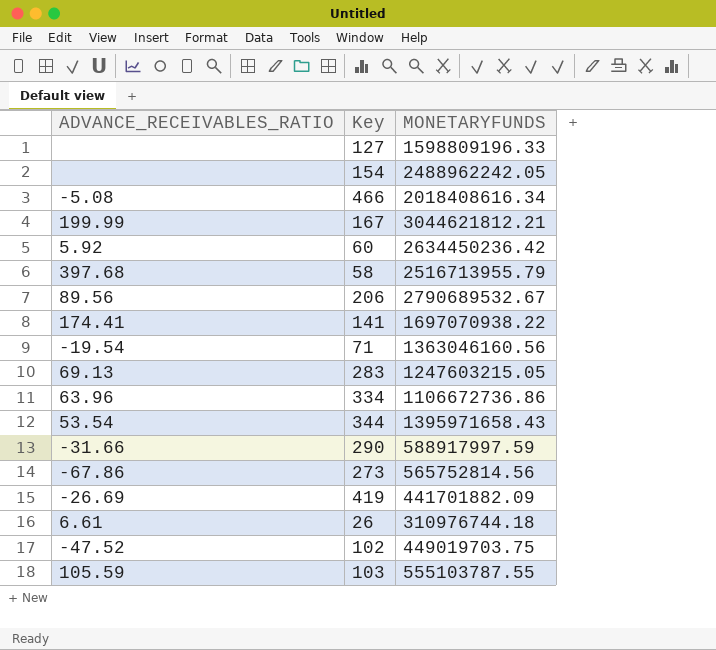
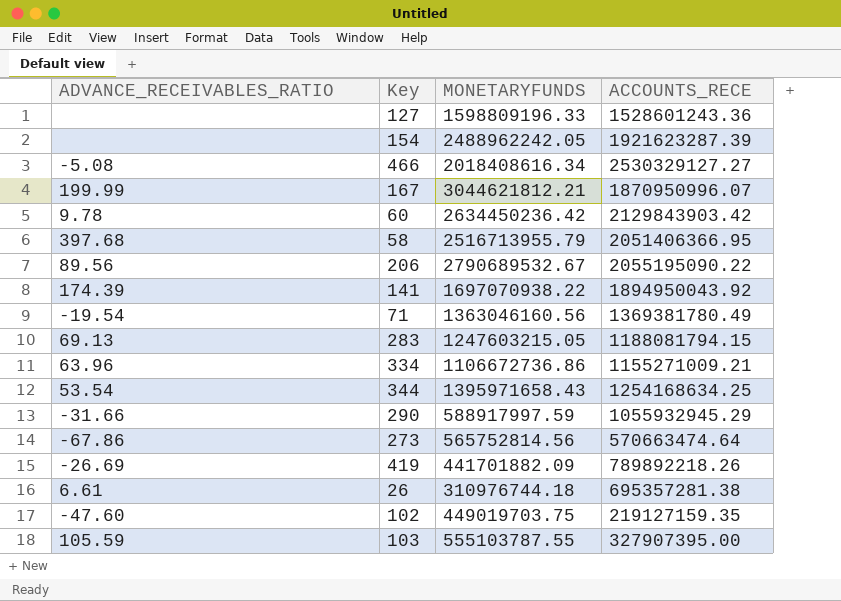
column ACCOUNTS_RECE | position: none -> 4
60 | ADVANCE_RECEIVABLES_RATIO: 5.92 -> 9.78
141 | ADVANCE_RECEIVABLES_RATIO: 174.41 -> 174.39
102 | ADVANCE_RECEIVABLES_RATIO: -47.52 -> -47.60

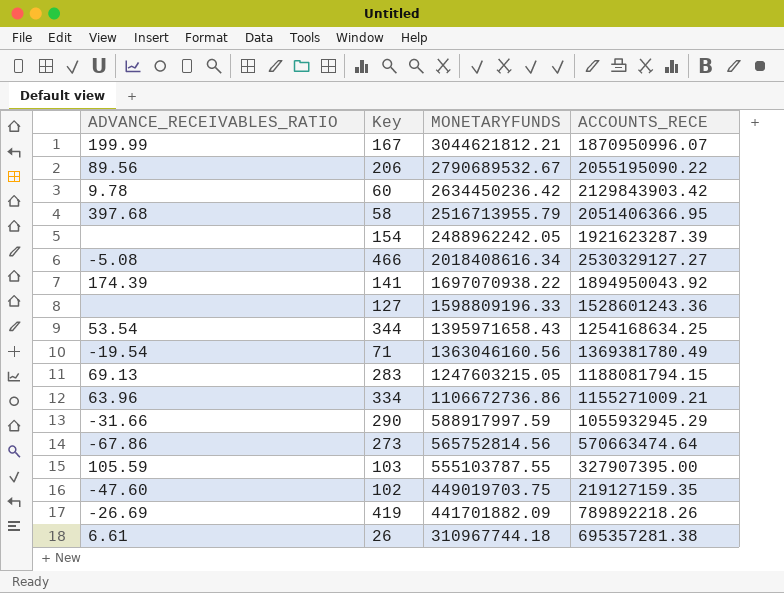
row order: none -> MONETARYFUNDS descending
26 | MONETARYFUNDS: 310976744.18 -> 310967744.18

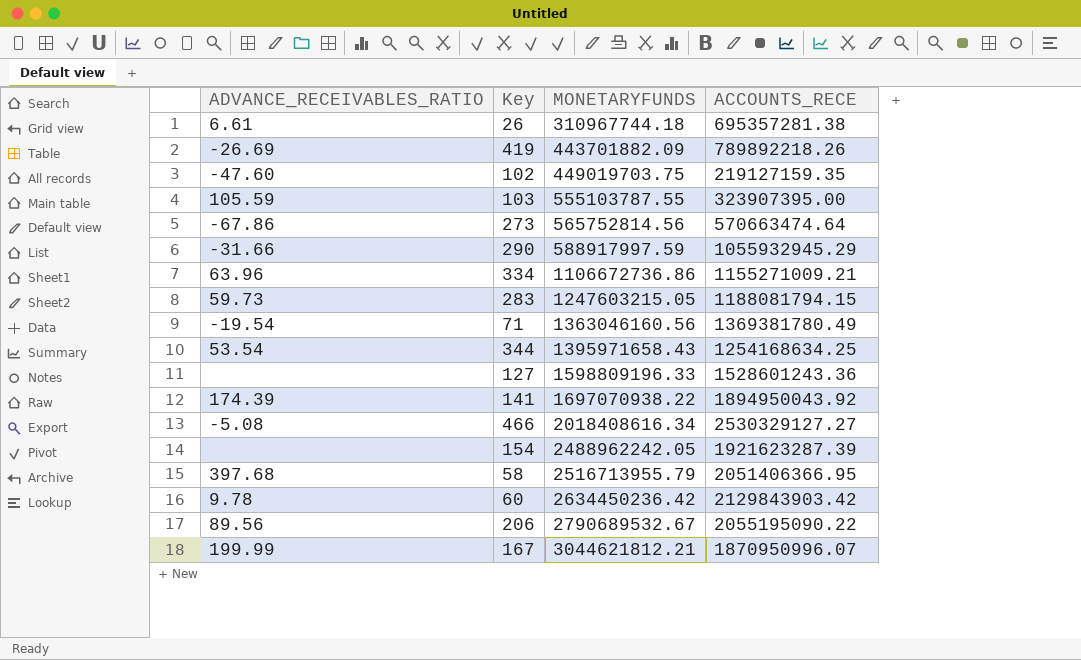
row order: MONETARYFUNDS descending -> MONETARYFUNDS ascending
419 | MONETARYFUNDS: 441701882.09 -> 443701882.09
103 | ACCOUNTS_RECE: 327907395.00 -> 323907395.00
283 | ADVANCE_RECEIVABLES_RATIO: 69.13 -> 59.73

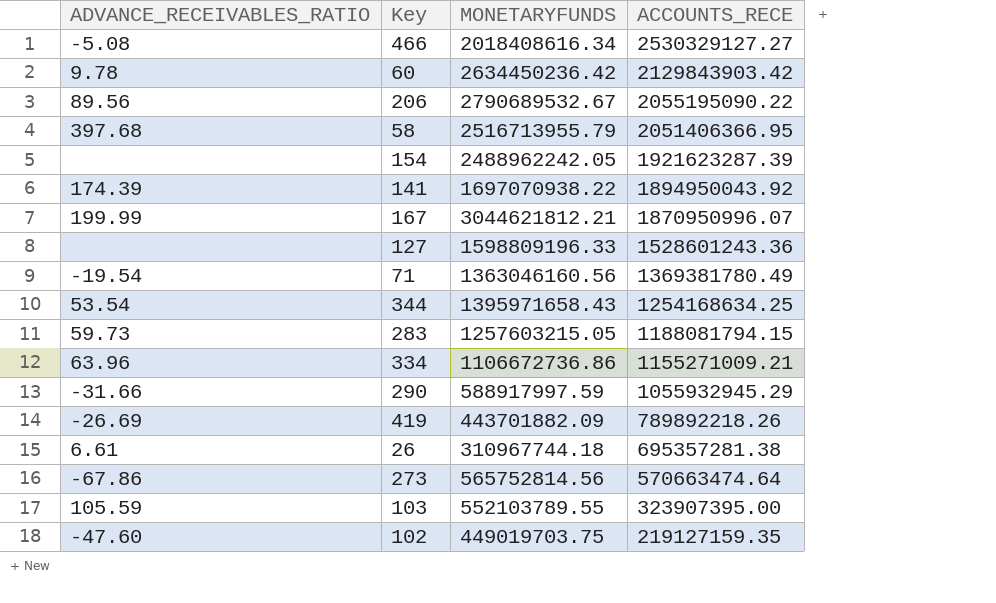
row order: MONETARYFUNDS ascending -> ACCOUNTS_RECE descending
283 | MONETARYFUNDS: 1247603215.05 -> 1257603215.05
103 | MONETARYFUNDS: 555103787.55 -> 552103789.55

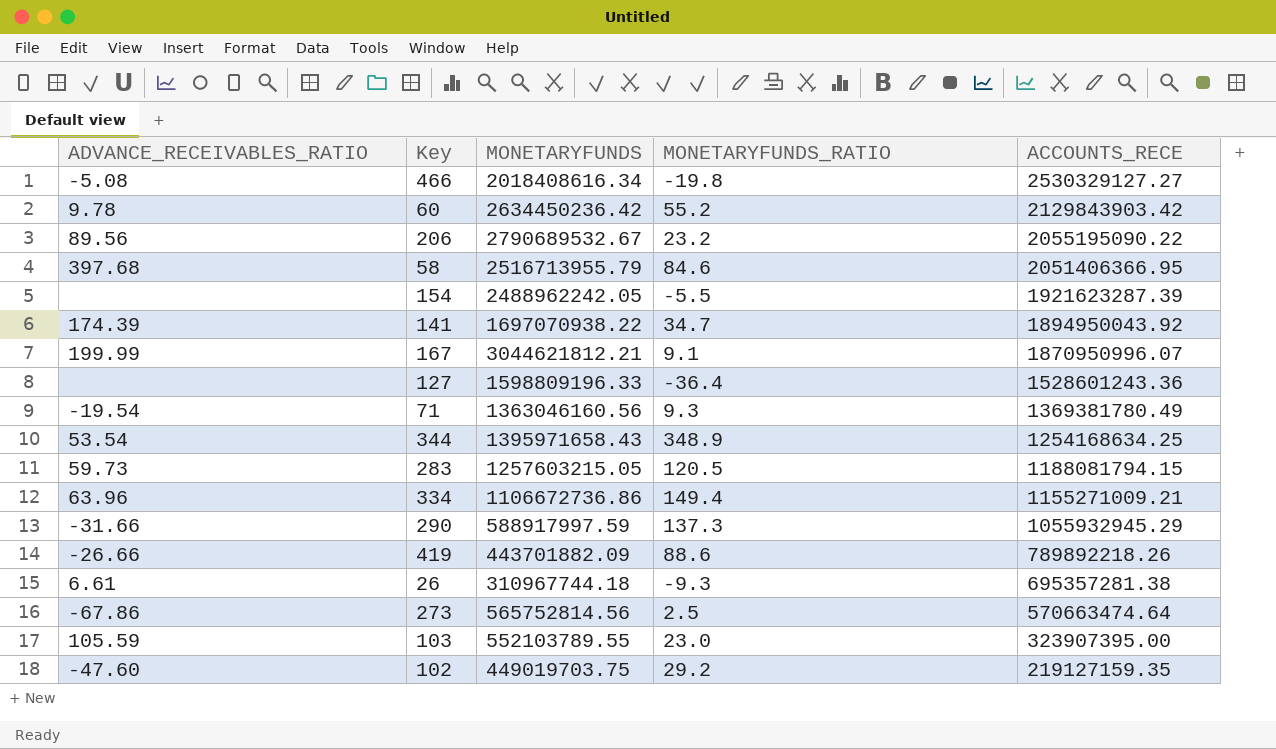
column MONETARYFUNDS_RATIO | position: none -> 4
419 | ADVANCE_RECEIVABLES_RATIO: -26.69 -> -26.66

